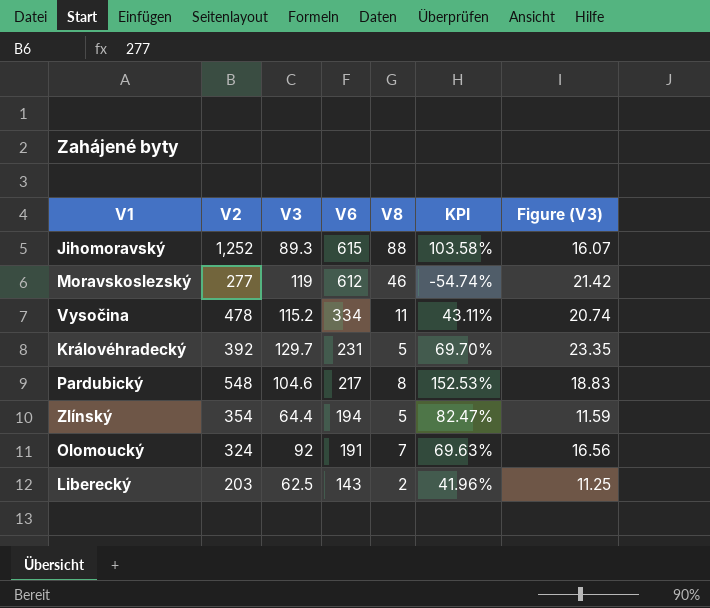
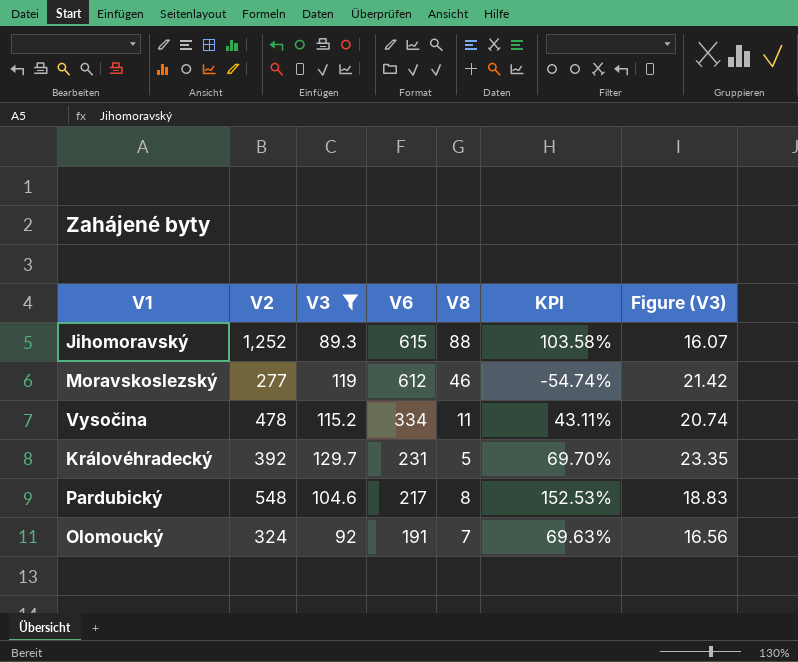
filter: none -> V3 >= 89.3

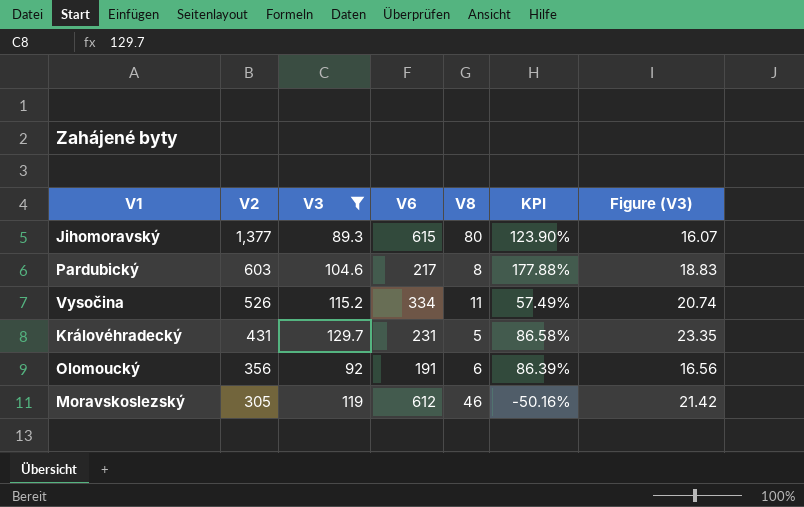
row order: V6 descending -> V2 descending
Jihomoravský | V2: 1,252 -> 1,377
Jihomoravský | V8: 88 -> 80
Jihomoravský | KPI: 103.58% -> 123.90%
Pardubický | V2: 548 -> 603
Pardubický | KPI: 152.53% -> 177.88%
Vysočina | V2: 478 -> 526
Vysočina | KPI: 43.11% -> 57.49%
Královéhradecký | V2: 392 -> 431
Královéhradecký | KPI: 69.70% -> 86.58%
Olomoucký | V2: 324 -> 356
Olomoucký | V8: 7 -> 6
Olomoucký | KPI: 69.63% -> 86.39%
Moravskoslezský | V2: 277 -> 305
Moravskoslezský | KPI: -54.74% -> -50.16%

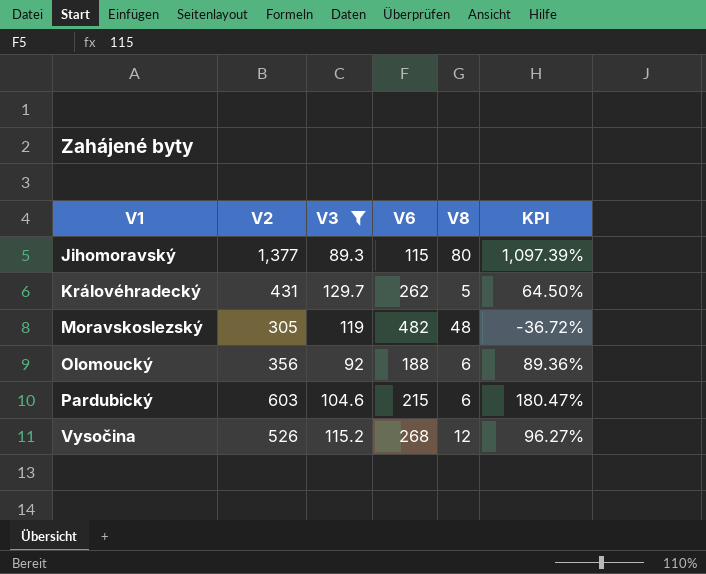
row order: V2 descending -> V1 ascending
column Figure (V3) | formula: [V3] * 0.18 -> none
Jihomoravský | V6: 615 -> 115
Jihomoravský | KPI: 123.90% -> 1,097.39%
Královéhradecký | V6: 231 -> 262
Královéhradecký | KPI: 86.58% -> 64.50%
Moravskoslezský | V6: 612 -> 482
Moravskoslezský | V8: 46 -> 48
Moravskoslezský | KPI: -50.16% -> -36.72%
Olomoucký | V6: 191 -> 188
Olomoucký | KPI: 86.39% -> 89.36%
Pardubický | V6: 217 -> 215
Pardubický | V8: 8 -> 6
Pardubický | KPI: 177.88% -> 180.47%
Vysočina | V6: 334 -> 268
Vysočina | V8: 11 -> 12
Vysočina | KPI: 57.49% -> 96.27%

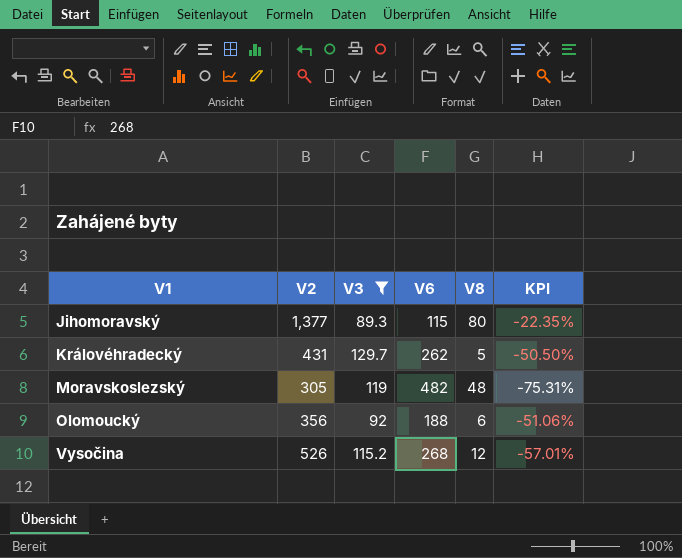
column KPI | formula: ([V2] - [V6]) / [V6] -> ([V3] - [V6]) / [V6]
row Pardubický: 603 | 104.6 | 215 | 6 | 180.47% -> none

